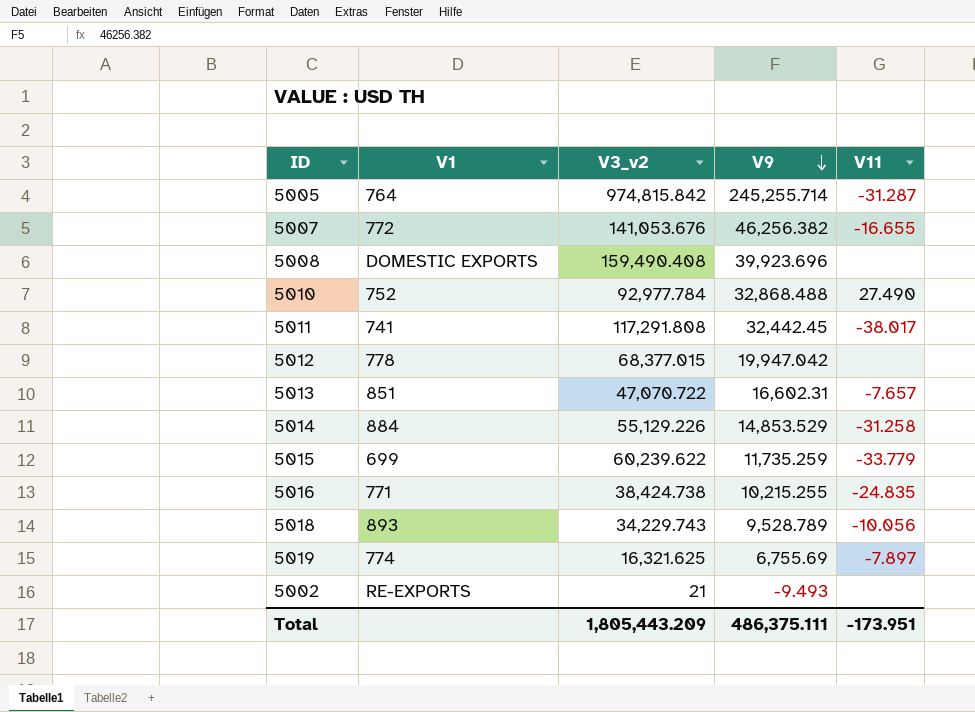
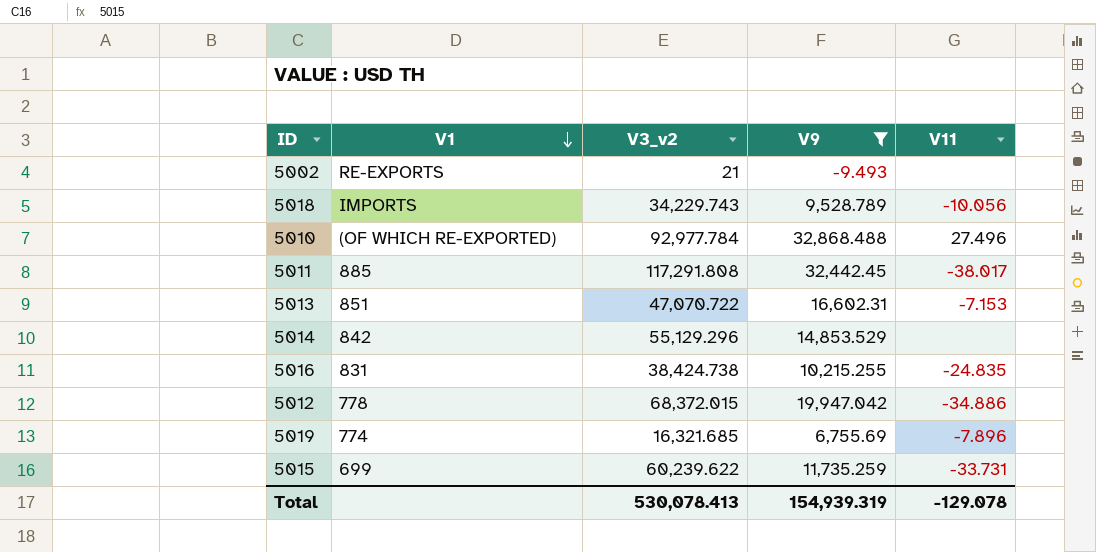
filter: none -> V9 <= 32,868.488
row order: V9 descending -> V1 descending
5018 | V1: 893 -> IMPORTS
5010 | V1: 752 -> (OF WHICH RE-EXPORTED)
5010 | V11: 27.490 -> 27.496
5011 | V1: 741 -> 885
5013 | V11: -7.657 -> -7.153
5014 | V1: 884 -> 842
5014 | V3_v2: 55,129.226 -> 55,129.296
5014 | V11: -31.258 -> none
5016 | V1: 771 -> 831
5012 | V3_v2: 68,377.015 -> 68,372.015
5012 | V11: none -> -34.886
5019 | V3_v2: 16,321.625 -> 16,321.685
5019 | V11: -7.897 -> -7.896
5015 | V11: -33.779 -> -33.731
Total | V3_v2: 1,805,443.209 -> 530,078.413
Total | V9: 486,375.111 -> 154,939.319
Total | V11: -173.951 -> -129.078

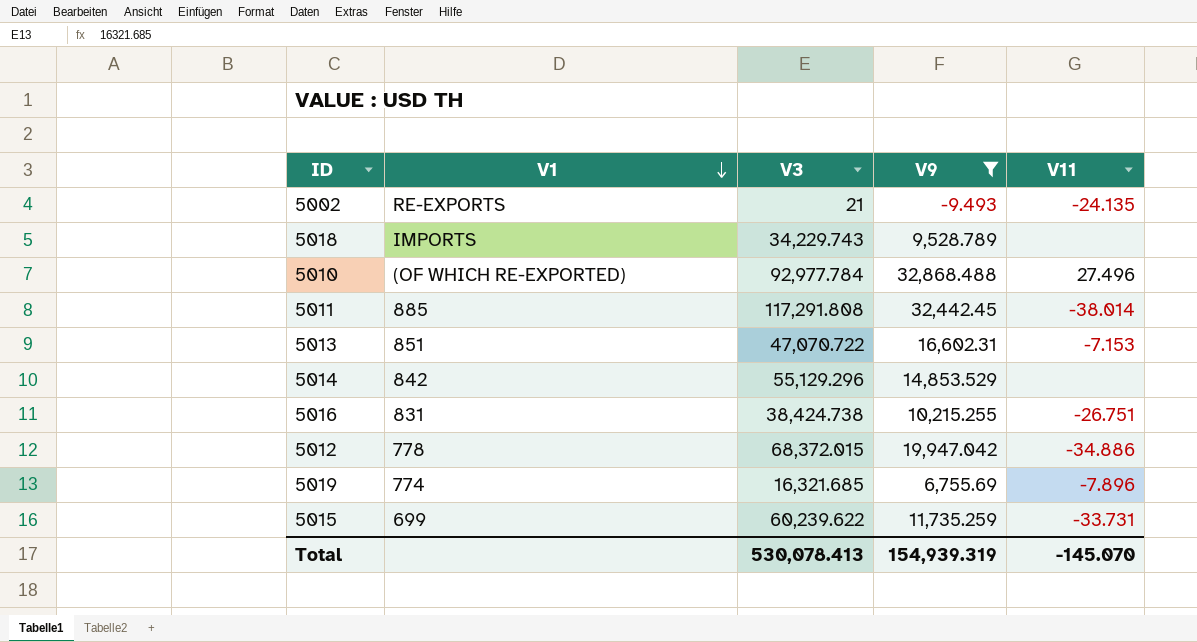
column name: V3_v2 -> V3
5002 | V11: none -> -24.135
5018 | V11: -10.056 -> none
5011 | V11: -38.017 -> -38.014
5016 | V11: -24.835 -> -26.751
Total | V11: -129.078 -> -145.070

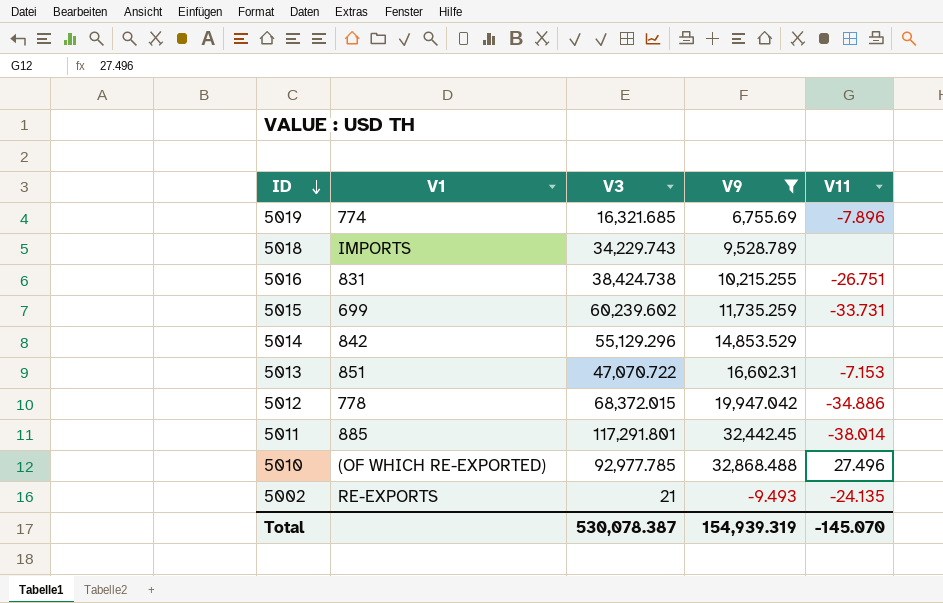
row order: V1 descending -> ID descending
5015 | V3: 60,239.622 -> 60,239.602
5011 | V3: 117,291.808 -> 117,291.801
5010 | V3: 92,977.784 -> 92,977.785
Total | V3: 530,078.413 -> 530,078.387

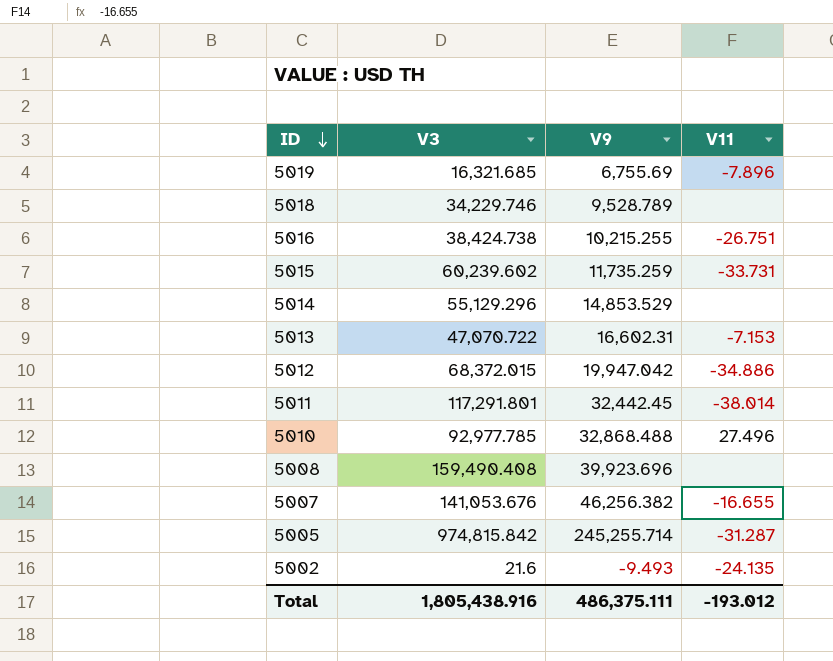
filter: V9 <= 32,868.488 -> none
column V1 | position: 2 -> none
5018 | V3: 34,229.743 -> 34,229.746
5002 | V3: 21 -> 21.6
Total | V3: 530,078.387 -> 1,805,438.916
Total | V9: 154,939.319 -> 486,375.111
Total | V11: -145.070 -> -193.012

